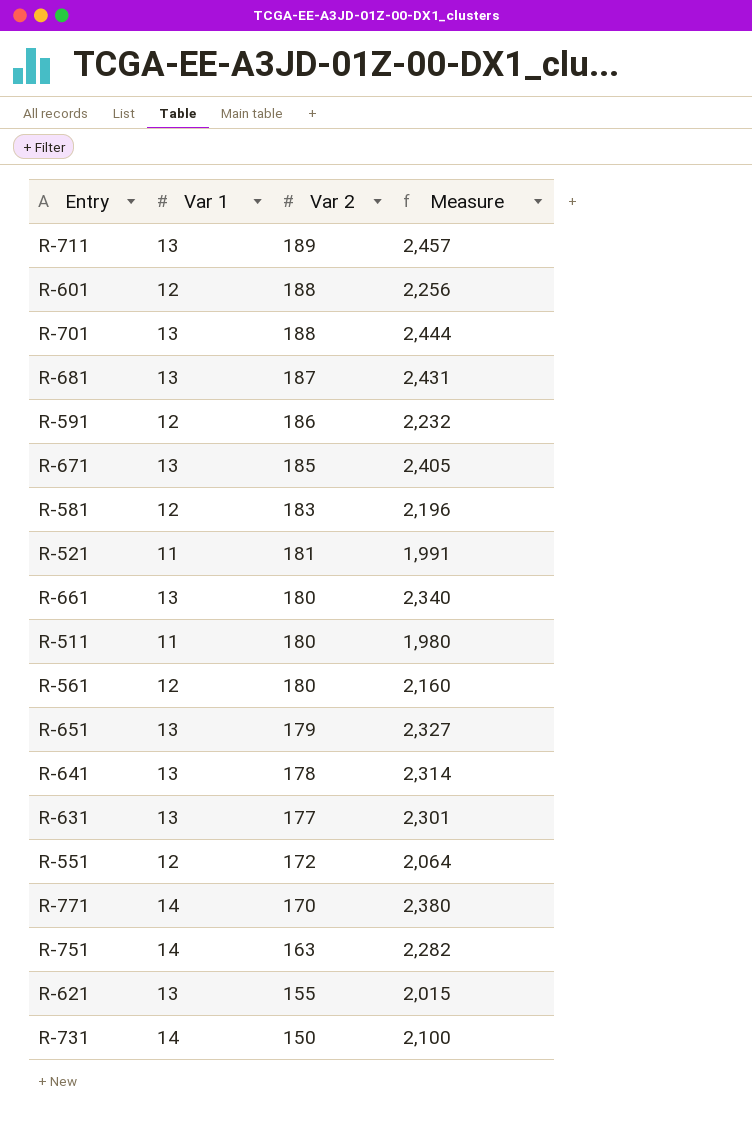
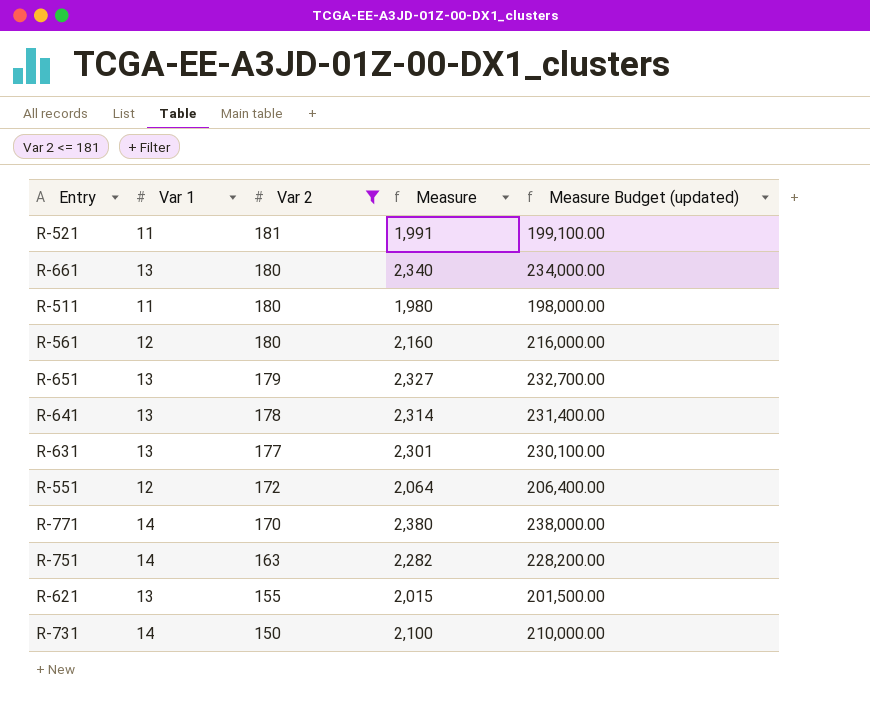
filter: none -> Var 2 <= 181
column Measure Budget (updated) | formula: none -> [Measure] * 100

